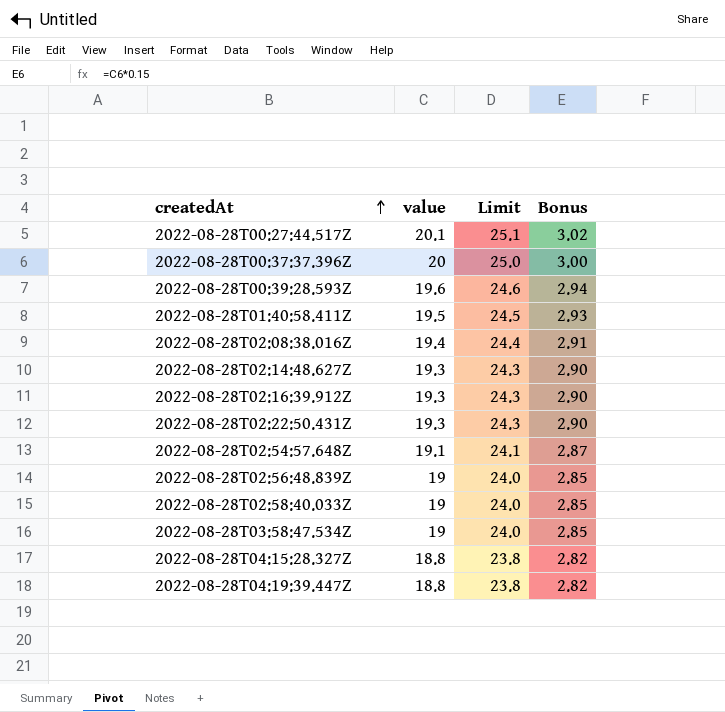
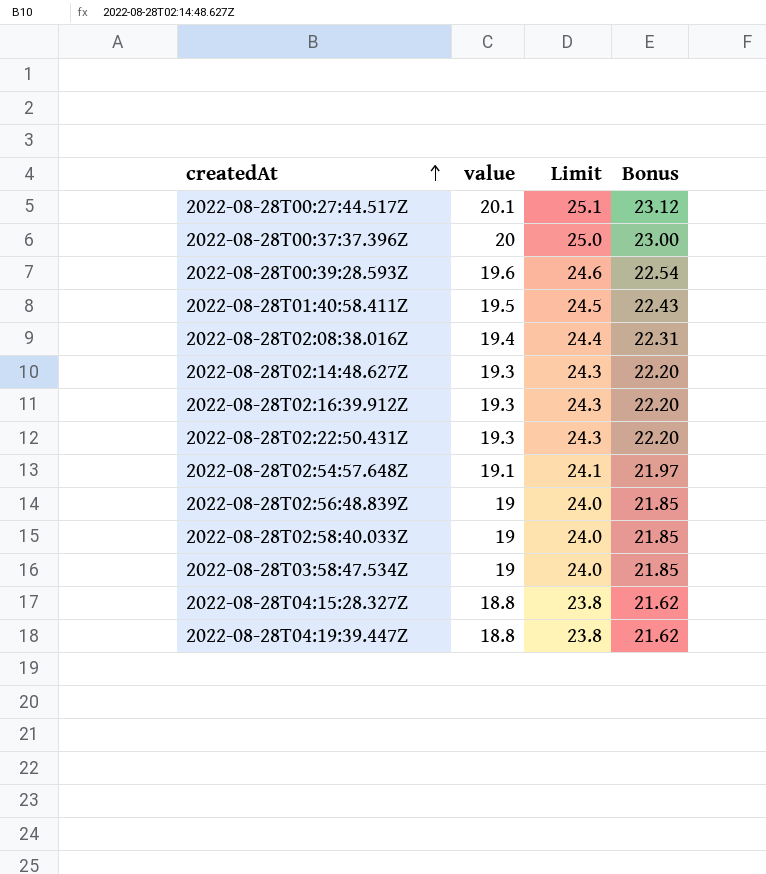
column Bonus | formula: [value] * 0.15 -> [value] * 1.15

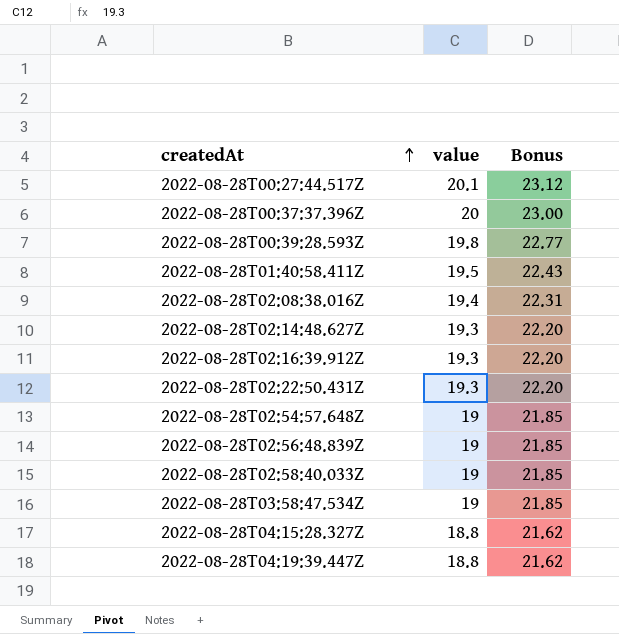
column Limit | formula: [value] + 5 -> none
2022-08-28T00:39:28.593Z | value: 19.6 -> 19.8
2022-08-28T00:39:28.593Z | Bonus: 22.54 -> 22.77
2022-08-28T02:54:57.648Z | value: 19.1 -> 19
2022-08-28T02:54:57.648Z | Bonus: 21.97 -> 21.85

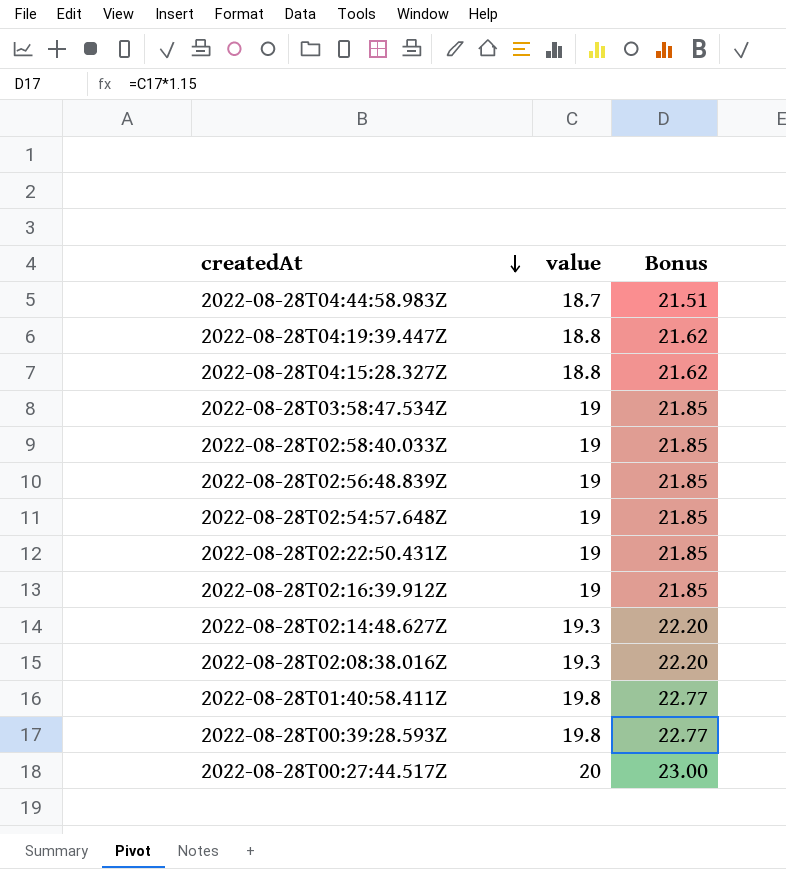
row order: createdAt ascending -> createdAt descending
row 2022-08-28T00:37:37.396Z: 20 | 23.00 -> none
row 2022-08-28T04:44:58.983Z: none -> 18.7 | 21.51
2022-08-28T02:22:50.431Z | value: 19.3 -> 19
2022-08-28T02:22:50.431Z | Bonus: 22.20 -> 21.85
2022-08-28T02:16:39.912Z | value: 19.3 -> 19
2022-08-28T02:16:39.912Z | Bonus: 22.20 -> 21.85
2022-08-28T02:08:38.016Z | value: 19.4 -> 19.3
2022-08-28T02:08:38.016Z | Bonus: 22.31 -> 22.20
2022-08-28T01:40:58.411Z | value: 19.5 -> 19.8
2022-08-28T01:40:58.411Z | Bonus: 22.43 -> 22.77
2022-08-28T00:27:44.517Z | value: 20.1 -> 20
2022-08-28T00:27:44.517Z | Bonus: 23.12 -> 23.00

